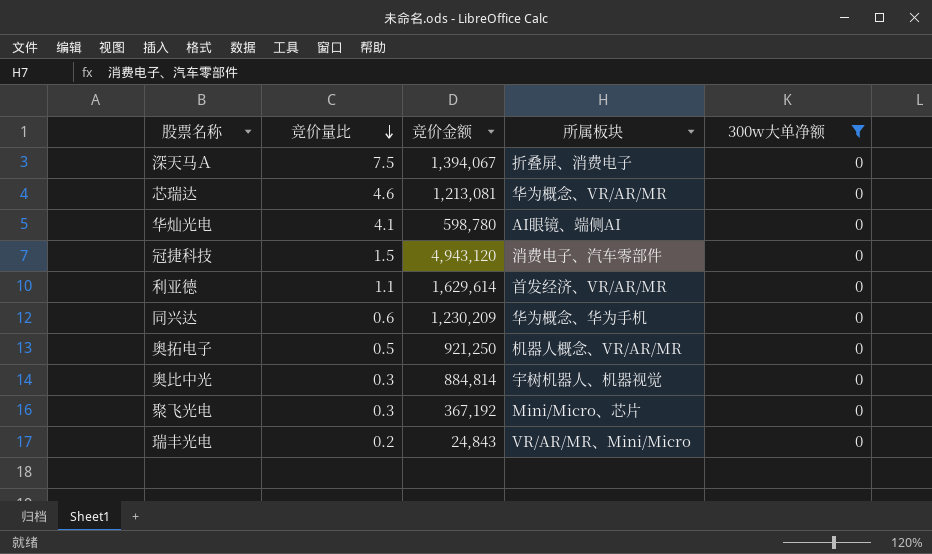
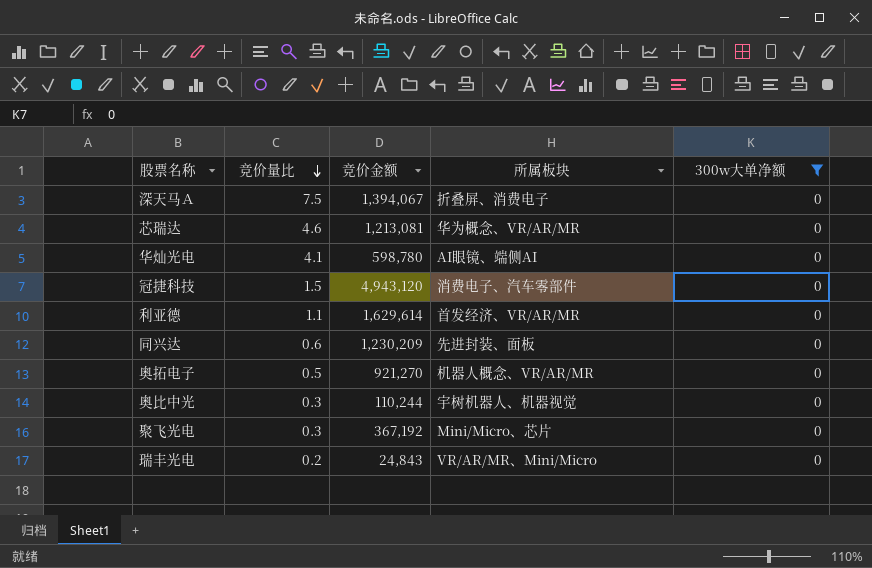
同兴达 | 所属板块: 华为概念、华为手机 -> 先进封装、面板
奥拓电子 | 竞价金额: 921,250 -> 921,270
奥比中光 | 竞价金额: 884,814 -> 110,244

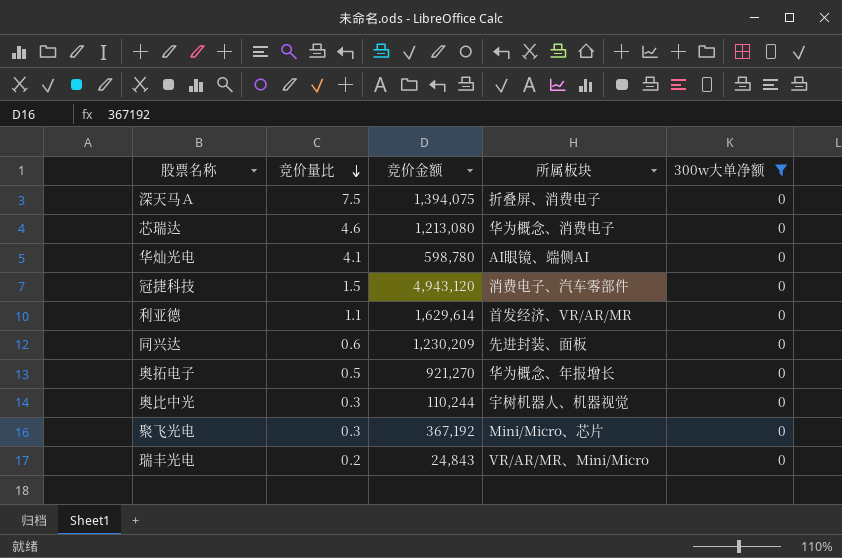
深天马Ａ | 竞价金额: 1,394,067 -> 1,394,075
芯瑞达 | 竞价金额: 1,213,081 -> 1,213,080
芯瑞达 | 所属板块: 华为概念、VR/AR/MR -> 华为概念、消费电子
奥拓电子 | 所属板块: 机器人概念、VR/AR/MR -> 华为概念、年报增长

